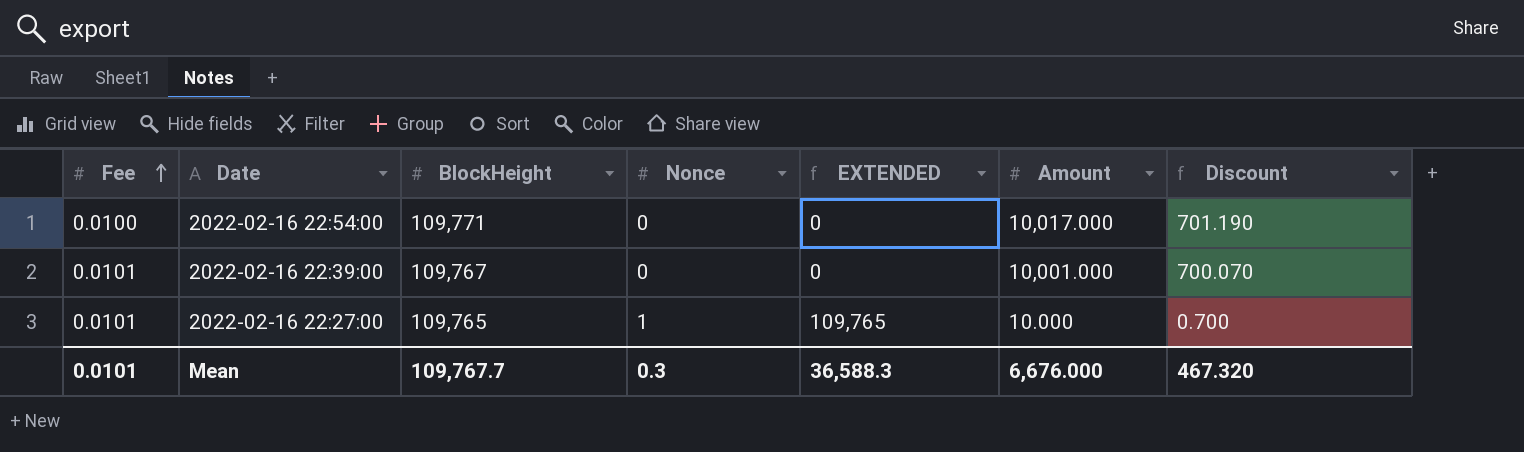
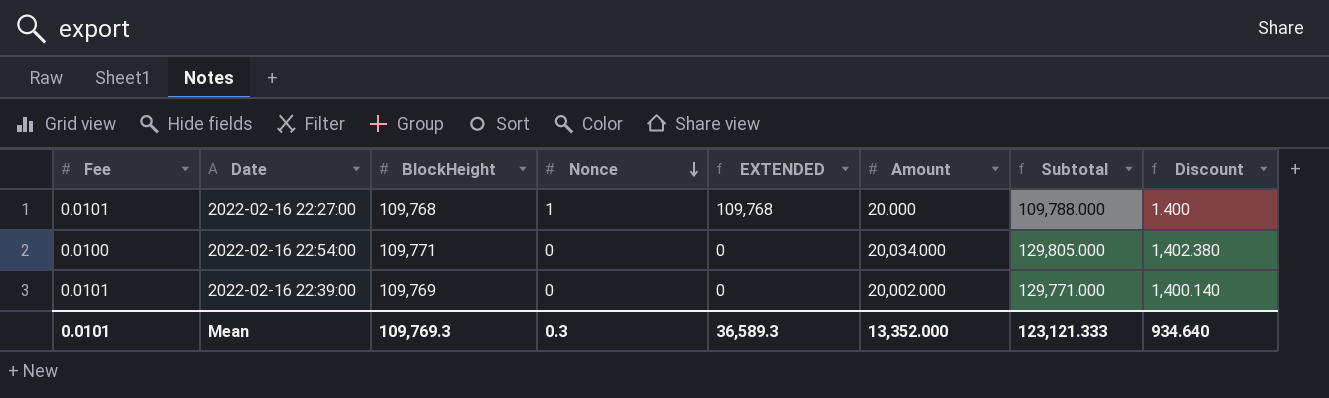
row order: Fee ascending -> Nonce descending
column Subtotal | formula: none -> [BlockHeight] + [Amount]
2022-02-16 22:27:00 | BlockHeight: 109,765 -> 109,768
2022-02-16 22:27:00 | EXTENDED: 109,765 -> 109,768
2022-02-16 22:27:00 | Amount: 10.000 -> 20.000
2022-02-16 22:27:00 | Discount: 0.700 -> 1.400
2022-02-16 22:54:00 | Amount: 10,017.000 -> 20,034.000
2022-02-16 22:54:00 | Discount: 701.190 -> 1,402.380
2022-02-16 22:39:00 | BlockHeight: 109,767 -> 109,769
2022-02-16 22:39:00 | Amount: 10,001.000 -> 20,002.000
2022-02-16 22:39:00 | Discount: 700.070 -> 1,400.140
Mean | BlockHeight: 109,767.7 -> 109,769.3
Mean | EXTENDED: 36,588.3 -> 36,589.3
Mean | Amount: 6,676.000 -> 13,352.000
Mean | Discount: 467.320 -> 934.640

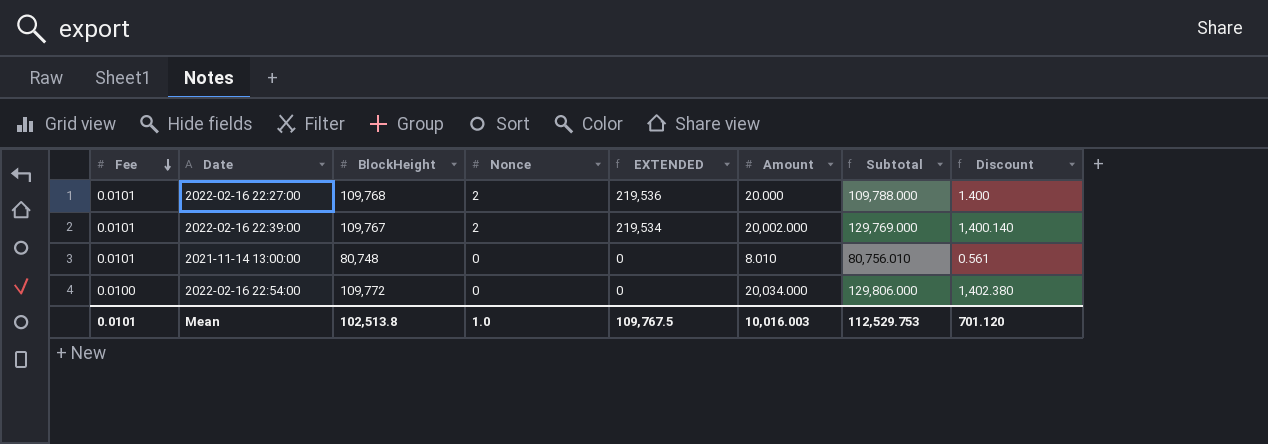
row order: Nonce descending -> Fee descending
2022-02-16 22:27:00 | Nonce: 1 -> 2
2022-02-16 22:27:00 | EXTENDED: 109,768 -> 219,536
2022-02-16 22:39:00 | BlockHeight: 109,769 -> 109,767
2022-02-16 22:39:00 | Nonce: 0 -> 2
2022-02-16 22:39:00 | EXTENDED: 0 -> 219,534
2022-02-16 22:39:00 | Subtotal: 129,771.000 -> 129,769.000
row 2021-11-14 13:00:00: none -> 0.0101 | 80,748 | 0 | 0 | 8.010 | 80,756.010 | 0.561
2022-02-16 22:54:00 | BlockHeight: 109,771 -> 109,772
2022-02-16 22:54:00 | Subtotal: 129,805.000 -> 129,806.000
Mean | BlockHeight: 109,769.3 -> 102,513.8
Mean | Nonce: 0.3 -> 1.0
Mean | EXTENDED: 36,589.3 -> 109,767.5
Mean | Amount: 13,352.000 -> 10,016.003
Mean | Subtotal: 123,121.333 -> 112,529.753
Mean | Discount: 934.640 -> 701.120

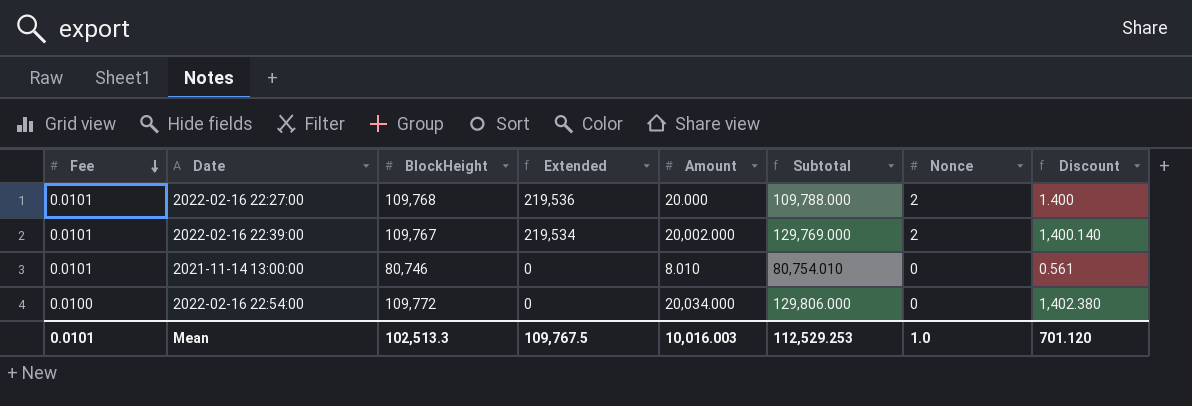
column name: EXTENDED -> Extended
column Nonce | position: 4 -> 7
2021-11-14 13:00:00 | BlockHeight: 80,748 -> 80,746
2021-11-14 13:00:00 | Subtotal: 80,756.010 -> 80,754.010
Mean | BlockHeight: 102,513.8 -> 102,513.3
Mean | Subtotal: 112,529.753 -> 112,529.253

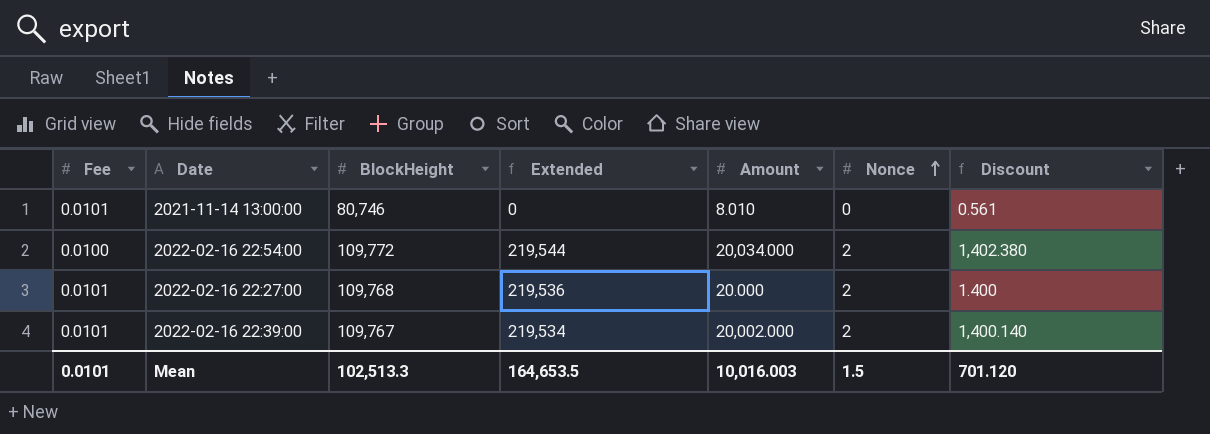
row order: Fee descending -> Nonce ascending
column Subtotal | formula: [BlockHeight] + [Amount] -> none
2022-02-16 22:54:00 | Extended: 0 -> 219,544
2022-02-16 22:54:00 | Nonce: 0 -> 2
Mean | Extended: 109,767.5 -> 164,653.5
Mean | Nonce: 1.0 -> 1.5

